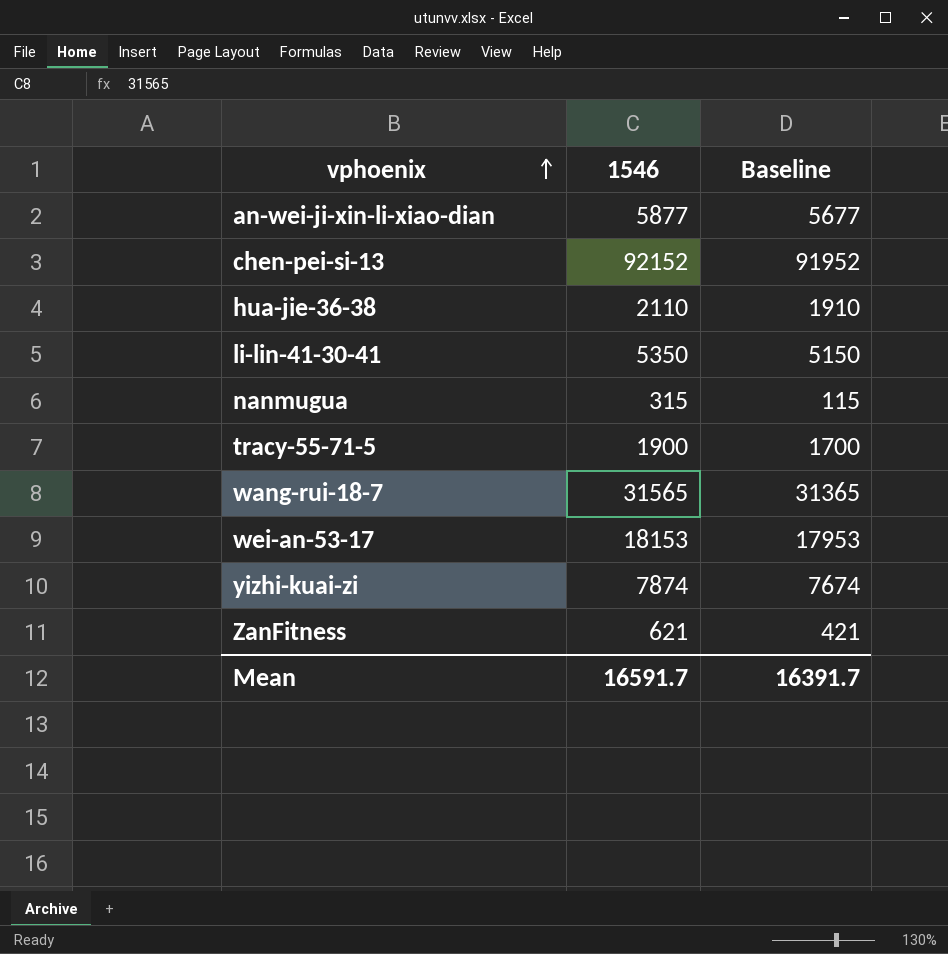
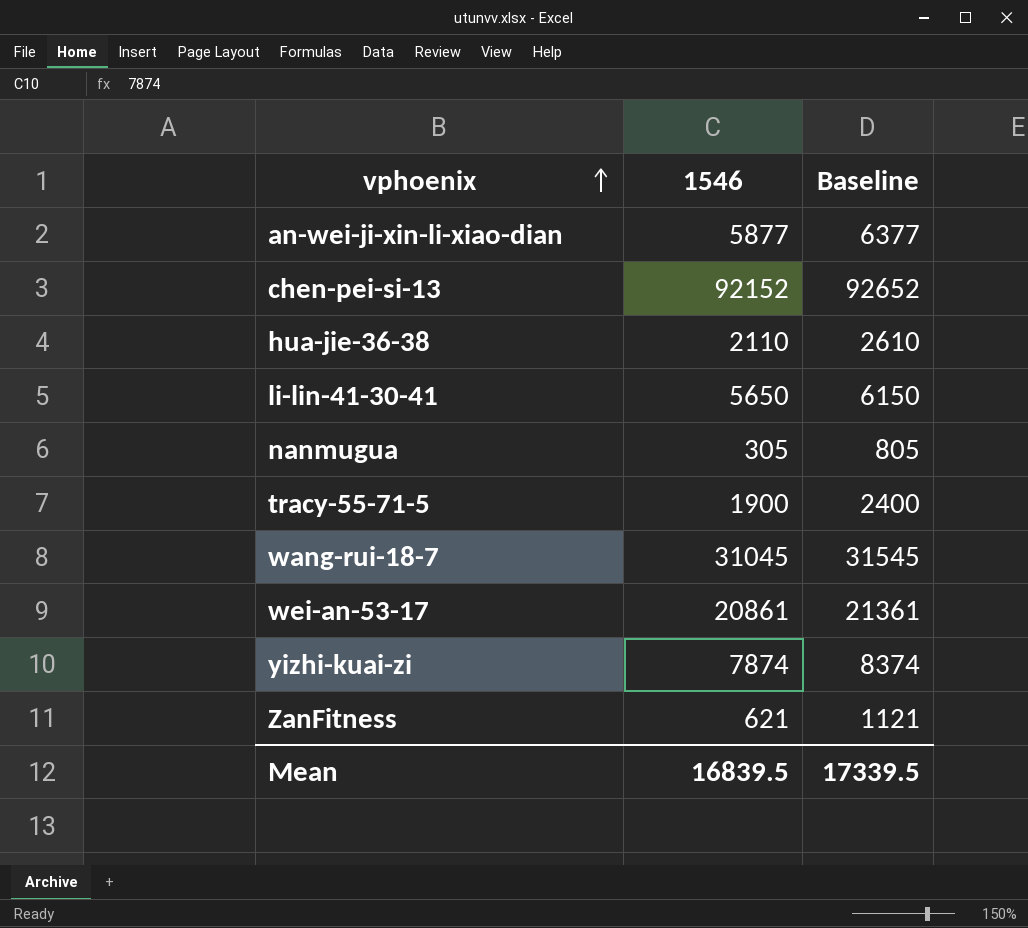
column Baseline | formula: [1546] - 200 -> [1546] + 500
li-lin-41-30-41 | 1546: 5350 -> 5650
nanmugua | 1546: 315 -> 305
wang-rui-18-7 | 1546: 31565 -> 31045
wei-an-53-17 | 1546: 18153 -> 20861
Mean | 1546: 16591.7 -> 16839.5
Mean | Baseline: 16391.7 -> 17339.5

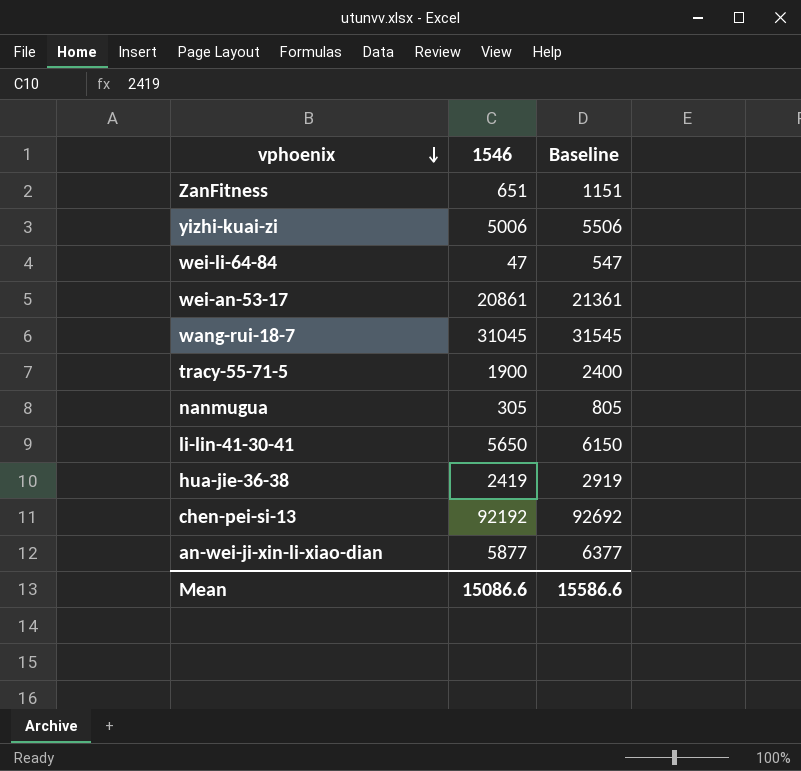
row order: vphoenix ascending -> vphoenix descending
ZanFitness | 1546: 621 -> 651
ZanFitness | Baseline: 1121 -> 1151
yizhi-kuai-zi | 1546: 7874 -> 5006
yizhi-kuai-zi | Baseline: 8374 -> 5506
row wei-li-64-84: none -> 47 | 547
hua-jie-36-38 | 1546: 2110 -> 2419
hua-jie-36-38 | Baseline: 2610 -> 2919
chen-pei-si-13 | 1546: 92152 -> 92192
chen-pei-si-13 | Baseline: 92652 -> 92692
Mean | 1546: 16839.5 -> 15086.6
Mean | Baseline: 17339.5 -> 15586.6

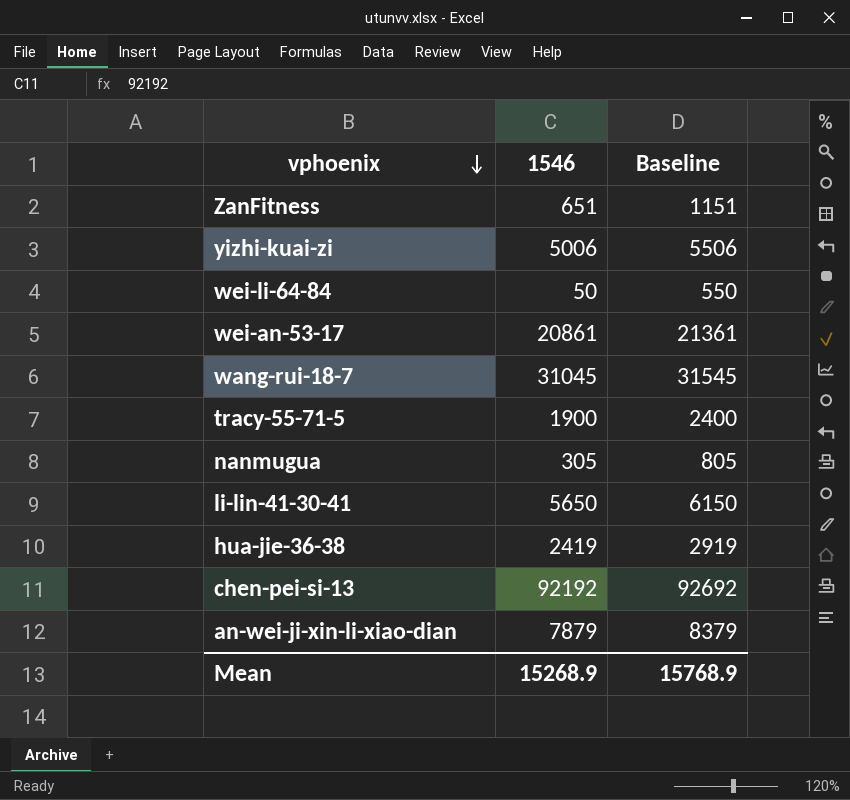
wei-li-64-84 | 1546: 47 -> 50
wei-li-64-84 | Baseline: 547 -> 550
an-wei-ji-xin-li-xiao-dian | 1546: 5877 -> 7879
an-wei-ji-xin-li-xiao-dian | Baseline: 6377 -> 8379
Mean | 1546: 15086.6 -> 15268.9
Mean | Baseline: 15586.6 -> 15768.9

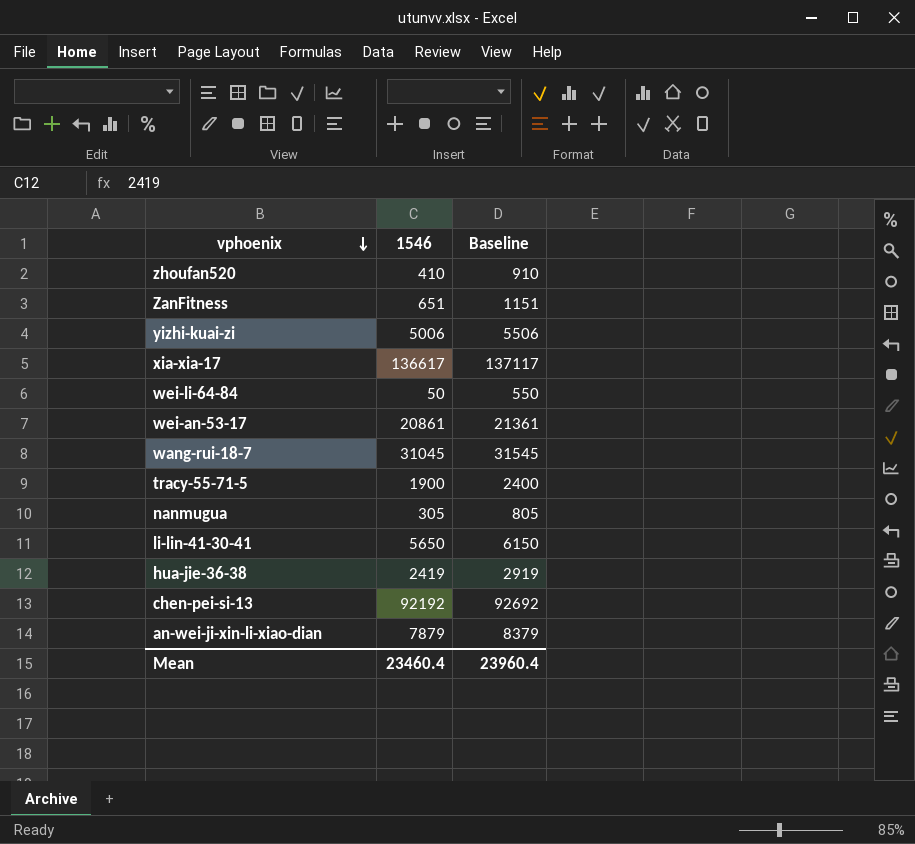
row zhoufan520: none -> 410 | 910
row xia-xia-17: none -> 136617 | 137117
Mean | 1546: 15268.9 -> 23460.4
Mean | Baseline: 15768.9 -> 23960.4

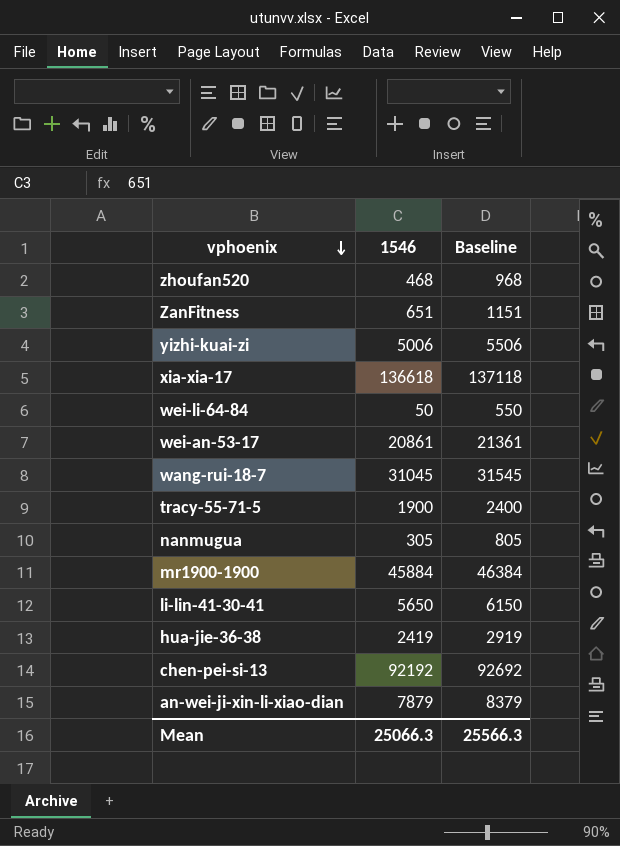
zhoufan520 | 1546: 410 -> 468
zhoufan520 | Baseline: 910 -> 968
xia-xia-17 | 1546: 136617 -> 136618
xia-xia-17 | Baseline: 137117 -> 137118
row mr1900-1900: none -> 45884 | 46384
Mean | 1546: 23460.4 -> 25066.3
Mean | Baseline: 23960.4 -> 25566.3

